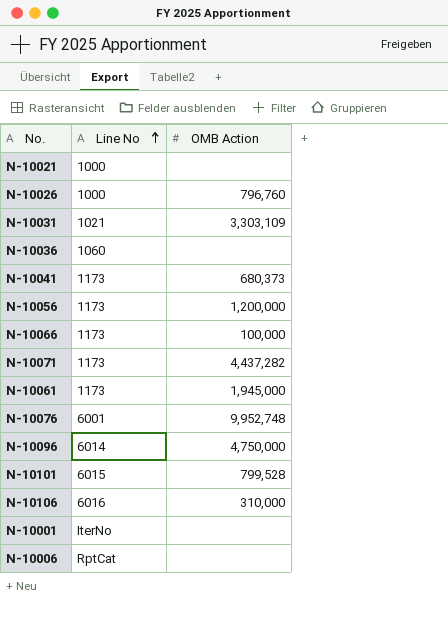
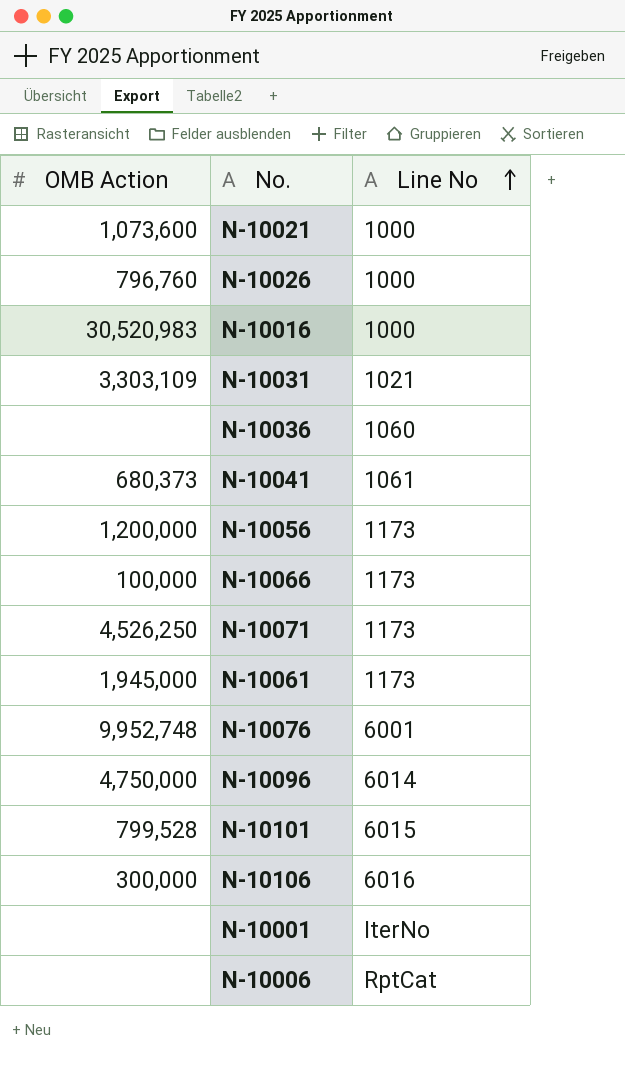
column OMB Action | position: 3 -> 1
N-10021 | OMB Action: none -> 1,073,600
row N-10016: none -> 30,520,983 | 1000
N-10041 | Line No: 1173 -> 1061
N-10071 | OMB Action: 4,437,282 -> 4,526,250
N-10106 | OMB Action: 310,000 -> 300,000

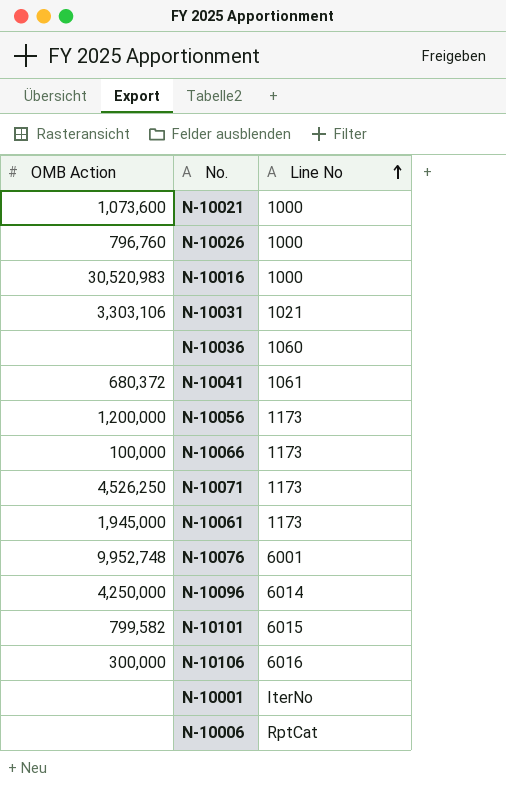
N-10031 | OMB Action: 3,303,109 -> 3,303,106
N-10041 | OMB Action: 680,373 -> 680,372
N-10096 | OMB Action: 4,750,000 -> 4,250,000
N-10101 | OMB Action: 799,528 -> 799,582

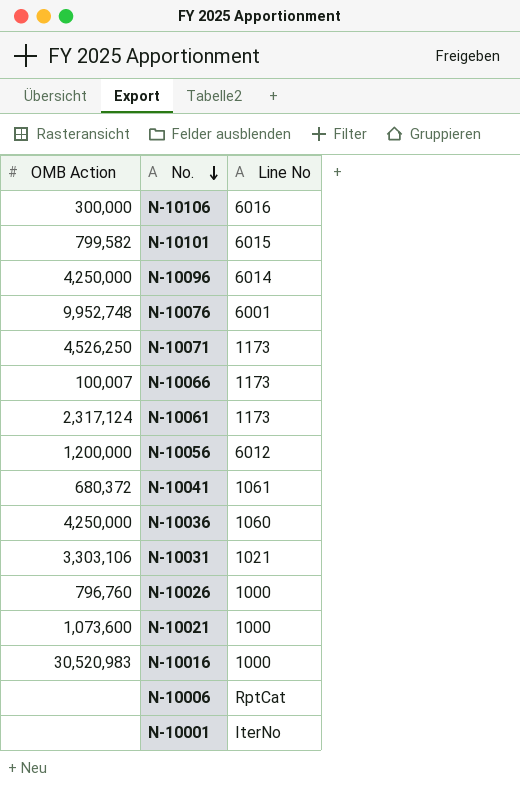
row order: Line No ascending -> No. descending
N-10066 | OMB Action: 100,000 -> 100,007
N-10061 | OMB Action: 1,945,000 -> 2,317,124
N-10056 | Line No: 1173 -> 6012
N-10036 | OMB Action: none -> 4,250,000

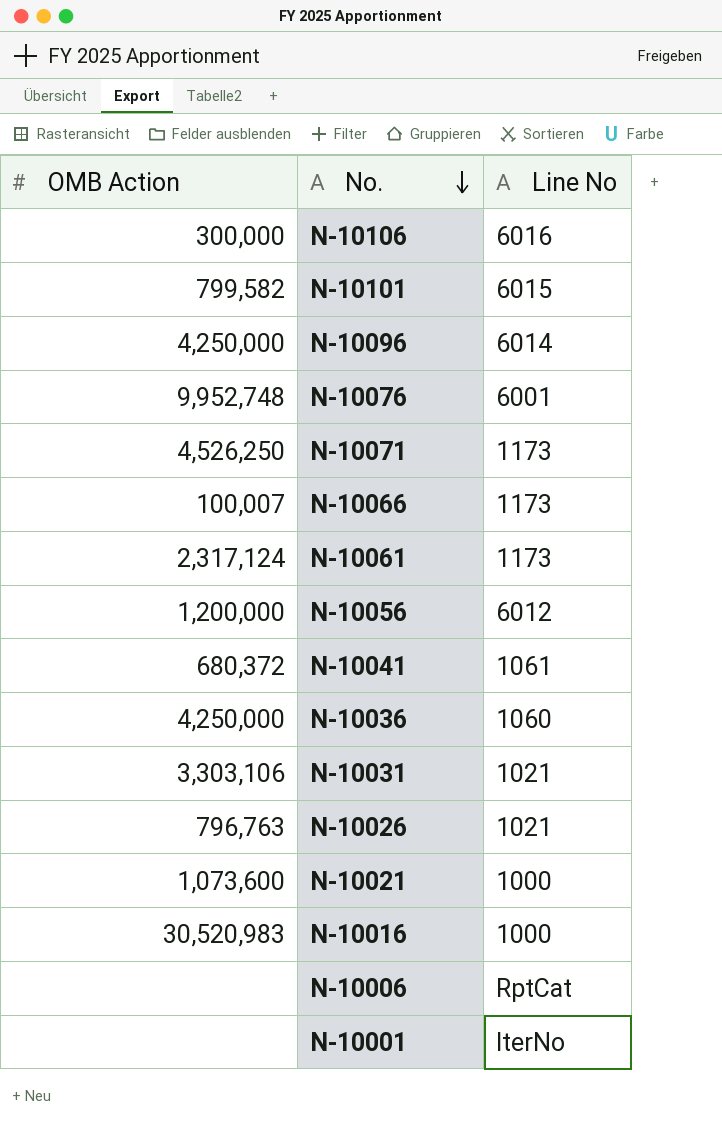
N-10026 | OMB Action: 796,760 -> 796,763
N-10026 | Line No: 1000 -> 1021

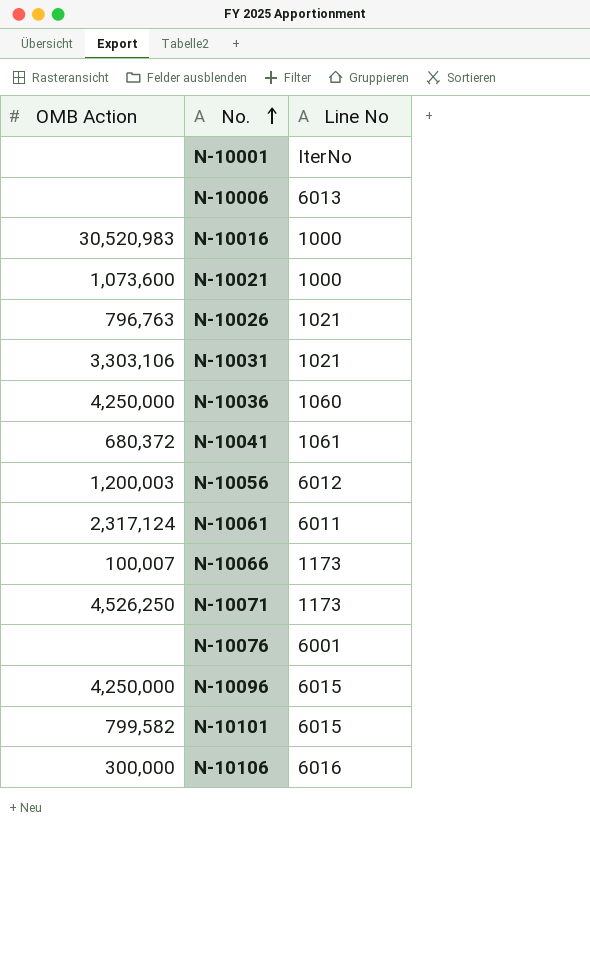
row order: No. descending -> No. ascending
N-10006 | Line No: RptCat -> 6013
N-10056 | OMB Action: 1,200,000 -> 1,200,003
N-10061 | Line No: 1173 -> 6011
N-10076 | OMB Action: 9,952,748 -> none
N-10096 | Line No: 6014 -> 6015

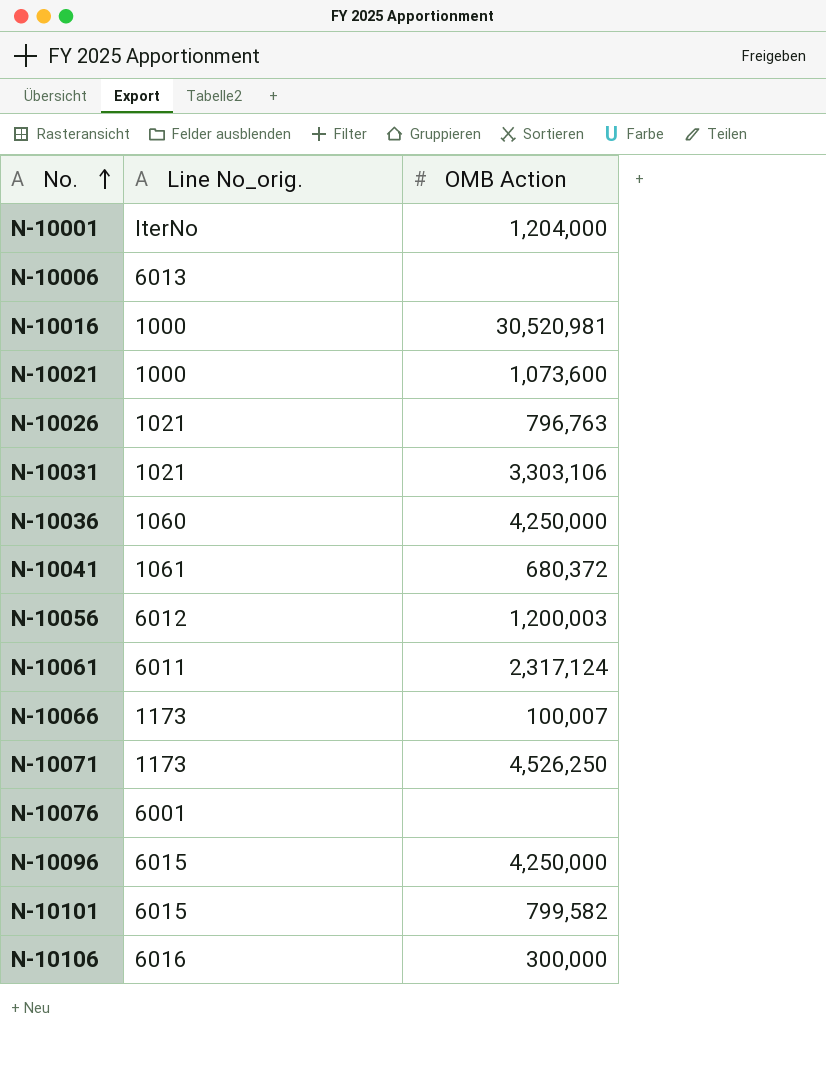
column name: Line No -> Line No_orig.
column OMB Action | position: 1 -> 3
N-10001 | OMB Action: none -> 1,204,000
N-10016 | OMB Action: 30,520,983 -> 30,520,981

